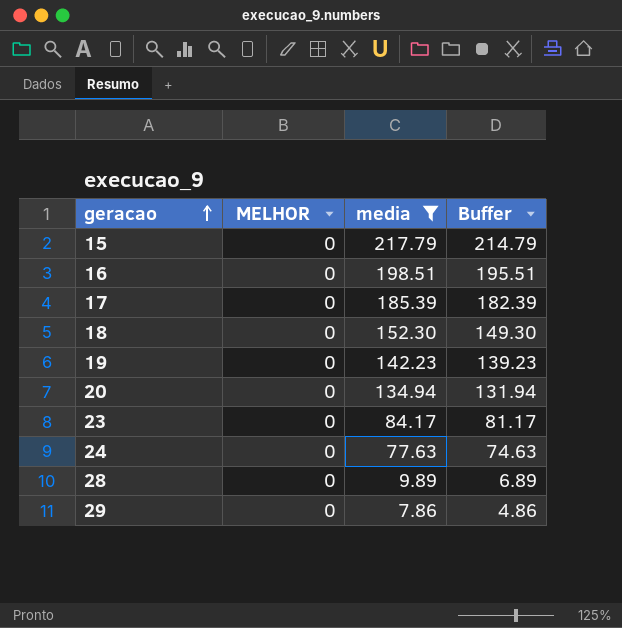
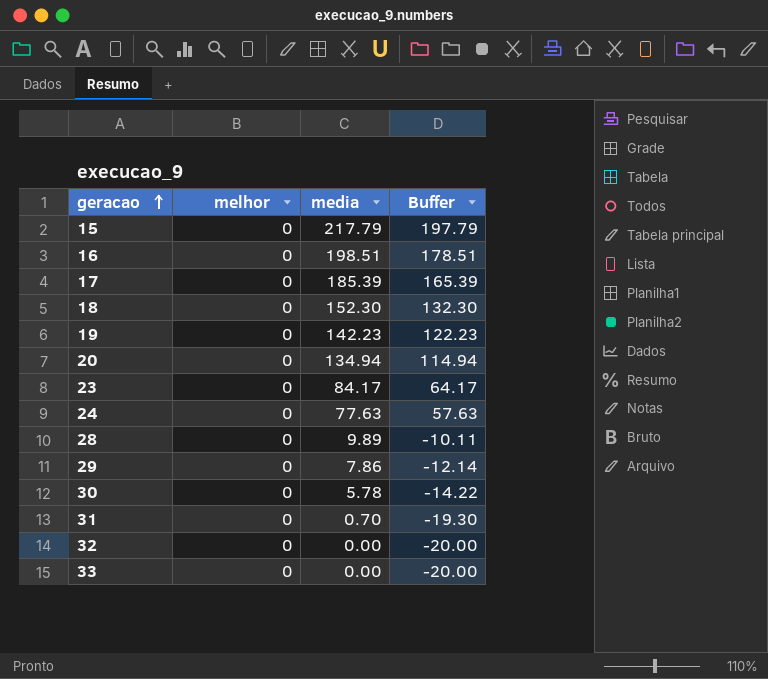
filter: media >= 7.86 -> none
column name: MELHOR -> melhor
column Buffer | formula: [media] - 3 -> [media] - 20

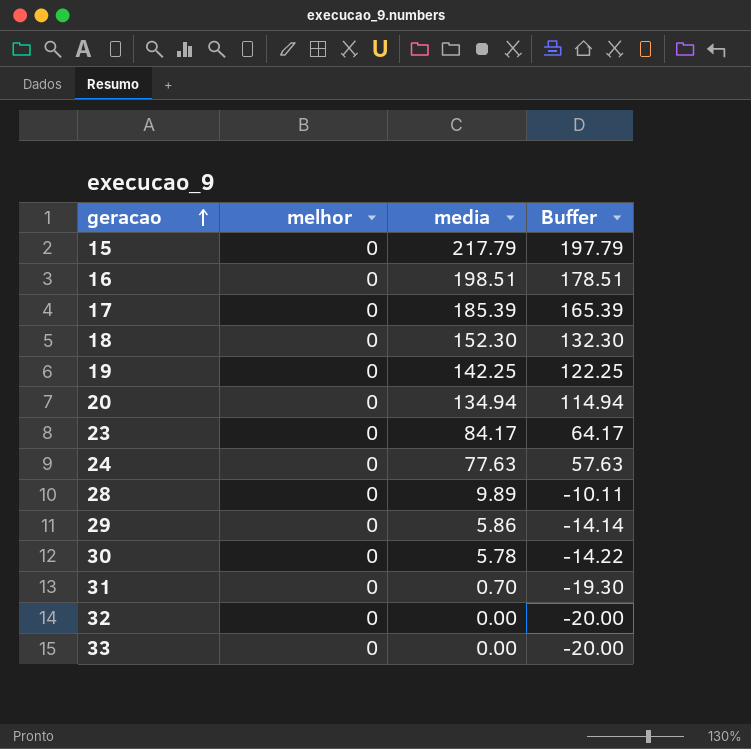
19 | media: 142.23 -> 142.25
19 | Buffer: 122.23 -> 122.25
29 | media: 7.86 -> 5.86
29 | Buffer: -12.14 -> -14.14

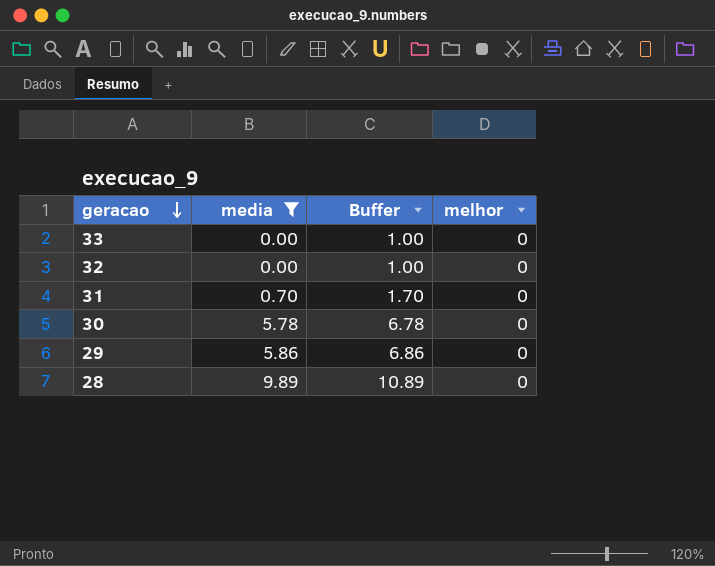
filter: none -> media <= 9.89
row order: geracao ascending -> geracao descending
column Buffer | formula: [media] - 20 -> [media] + 1
column melhor | position: 2 -> 4

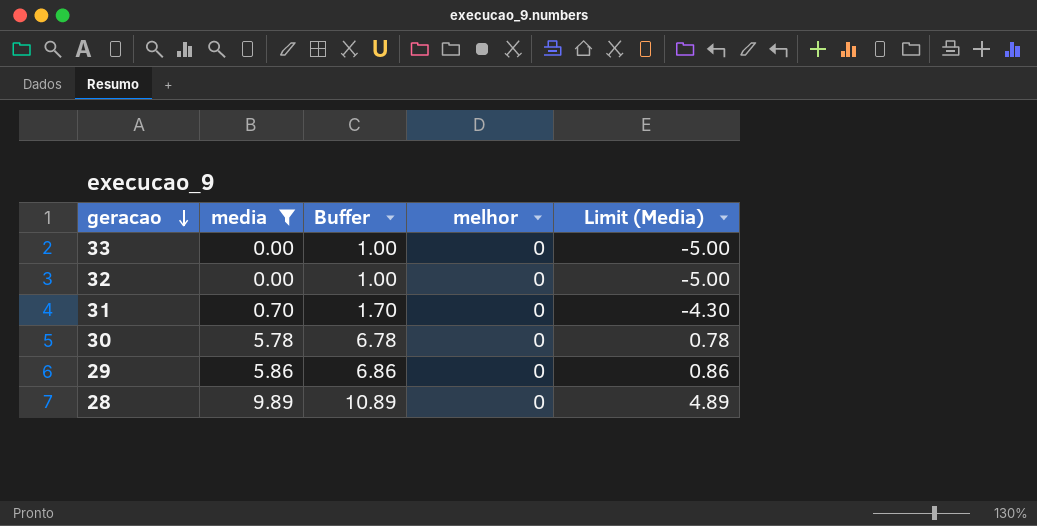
column Limit (Media) | formula: none -> [media] - 5

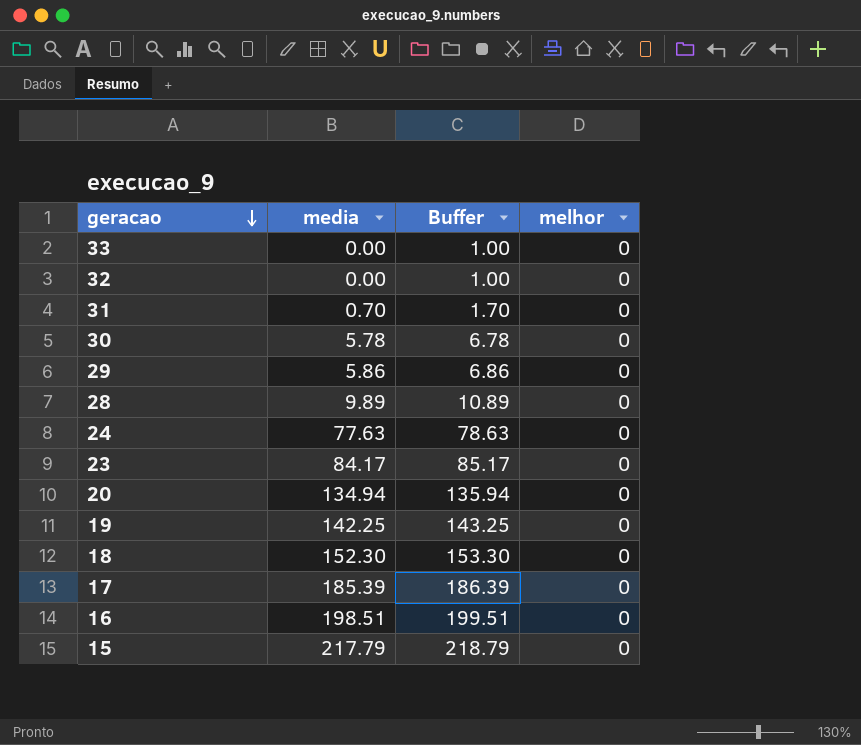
filter: media <= 9.89 -> none
column Limit (Media) | formula: [media] - 5 -> none

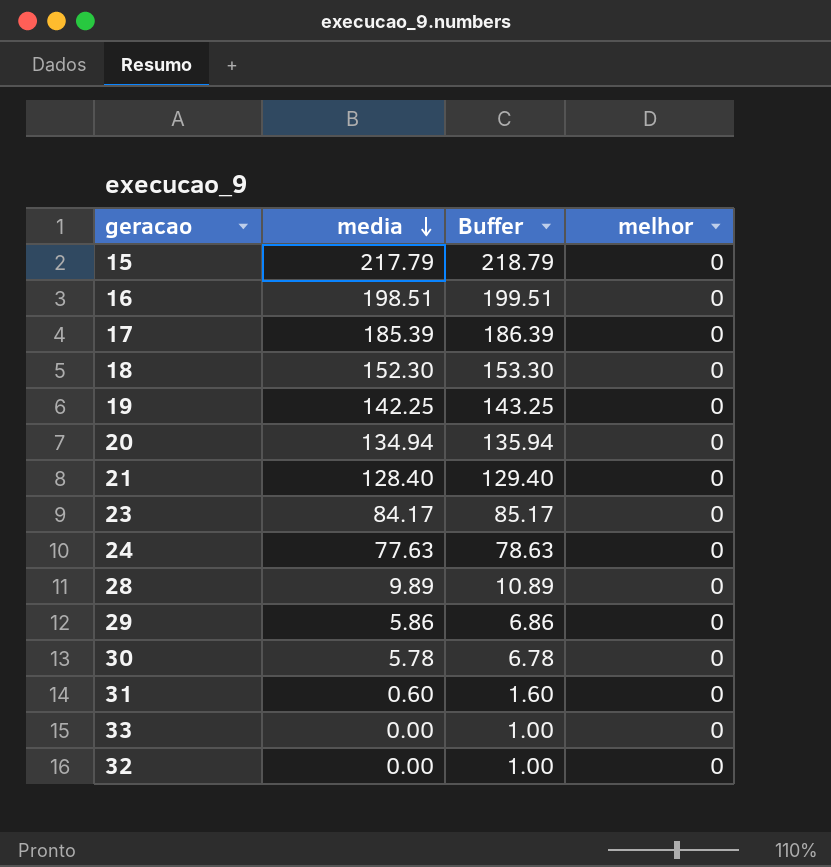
row order: geracao descending -> media descending
row 21: none -> 128.40 | 129.40 | 0
31 | media: 0.70 -> 0.60
31 | Buffer: 1.70 -> 1.60

